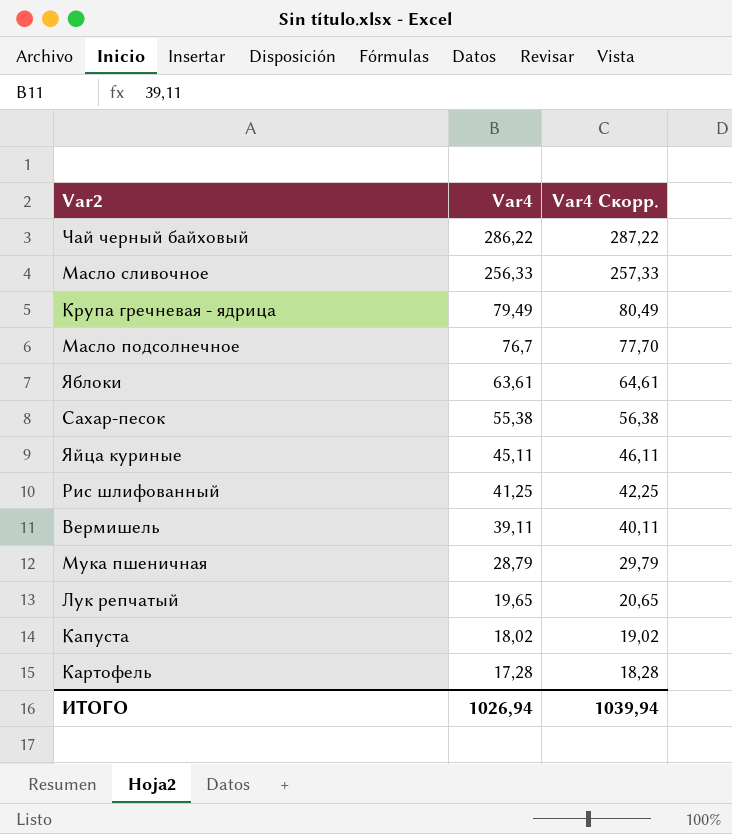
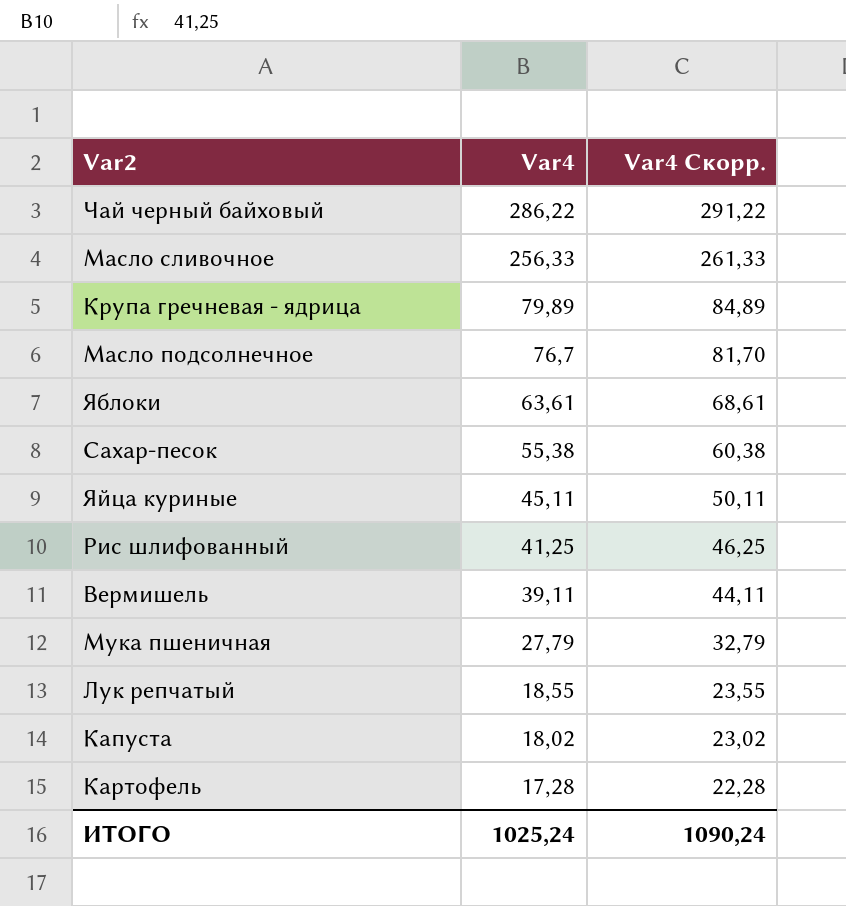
column Var4 Скорр. | formula: [Var4] + 1 -> [Var4] + 5
Крупа гречневая - ядрица | Var4: 79,49 -> 79,89
Мука пшеничная | Var4: 28,79 -> 27,79
Лук репчатый | Var4: 19,65 -> 18,55
ИТОГО | Var4: 1026,94 -> 1025,24
ИТОГО | Var4 Скорр.: 1039,94 -> 1090,24

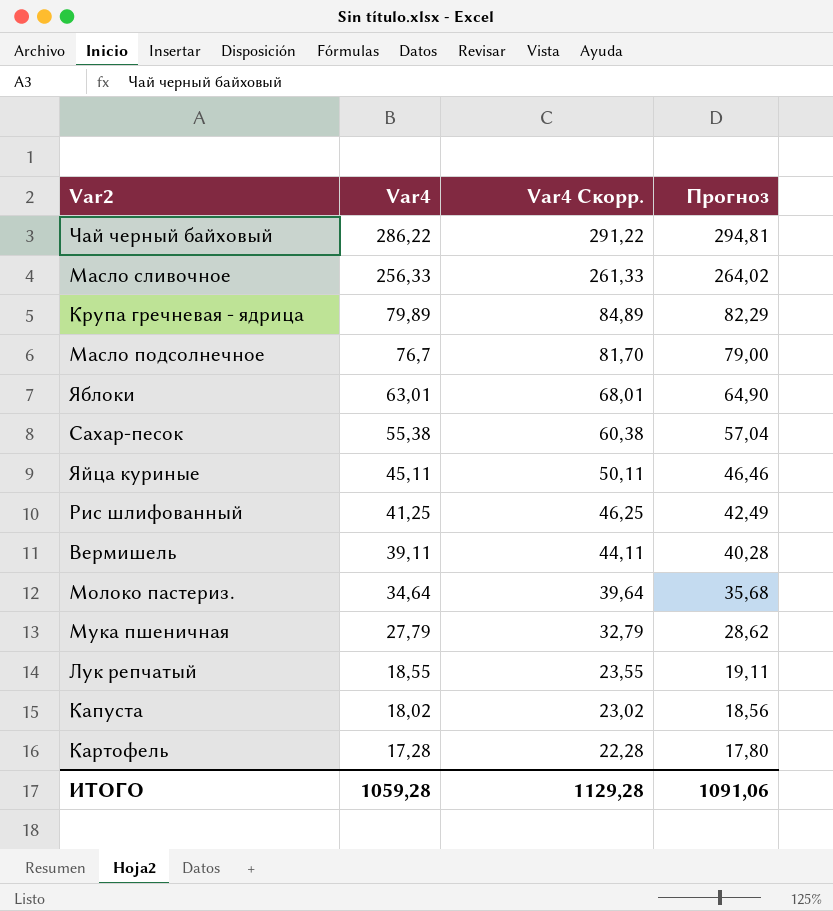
column Прогноз | formula: none -> [Var4] * 1,03
Яблоки | Var4: 63,61 -> 63,01
Яблоки | Var4 Скорр.: 68,61 -> 68,01
row Молоко пастериз.: none -> 34,64 | 39,64 | 35,68
ИТОГО | Var4: 1025,24 -> 1059,28
ИТОГО | Var4 Скорр.: 1090,24 -> 1129,28

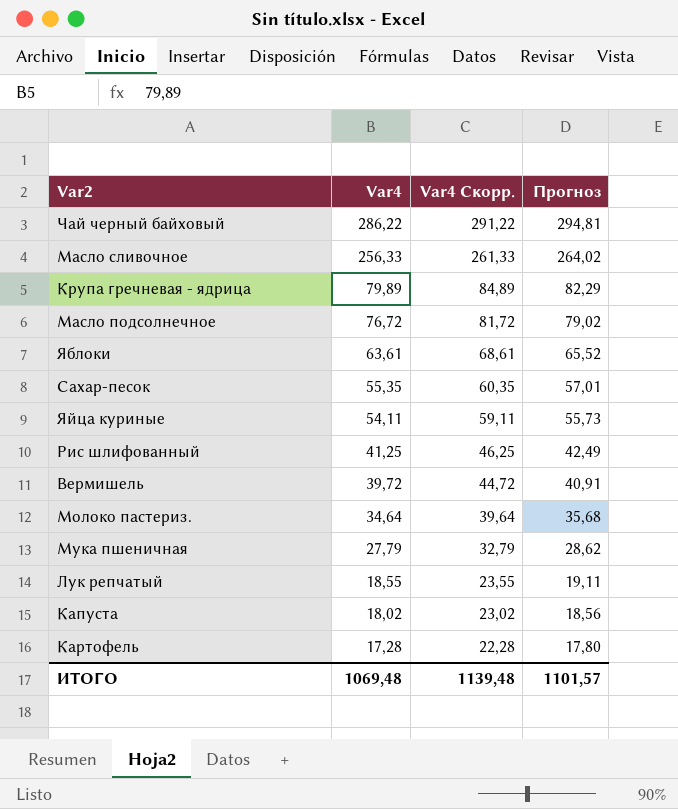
Масло подсолнечное | Var4: 76,7 -> 76,72
Масло подсолнечное | Var4 Скорр.: 81,70 -> 81,72
Масло подсолнечное | Прогноз: 79,00 -> 79,02
Яблоки | Var4: 63,01 -> 63,61
Яблоки | Var4 Скорр.: 68,01 -> 68,61
Яблоки | Прогноз: 64,90 -> 65,52
Сахар-песок | Var4: 55,38 -> 55,35
Сахар-песок | Var4 Скорр.: 60,38 -> 60,35
Сахар-песок | Прогноз: 57,04 -> 57,01
Яйца куриные | Var4: 45,11 -> 54,11
Яйца куриные | Var4 Скорр.: 50,11 -> 59,11
Яйца куриные | Прогноз: 46,46 -> 55,73
Вермишель | Var4: 39,11 -> 39,72
Вермишель | Var4 Скорр.: 44,11 -> 44,72
Вермишель | Прогноз: 40,28 -> 40,91
ИТОГО | Var4: 1059,28 -> 1069,48
ИТОГО | Var4 Скорр.: 1129,28 -> 1139,48
ИТОГО | Прогноз: 1091,06 -> 1101,57

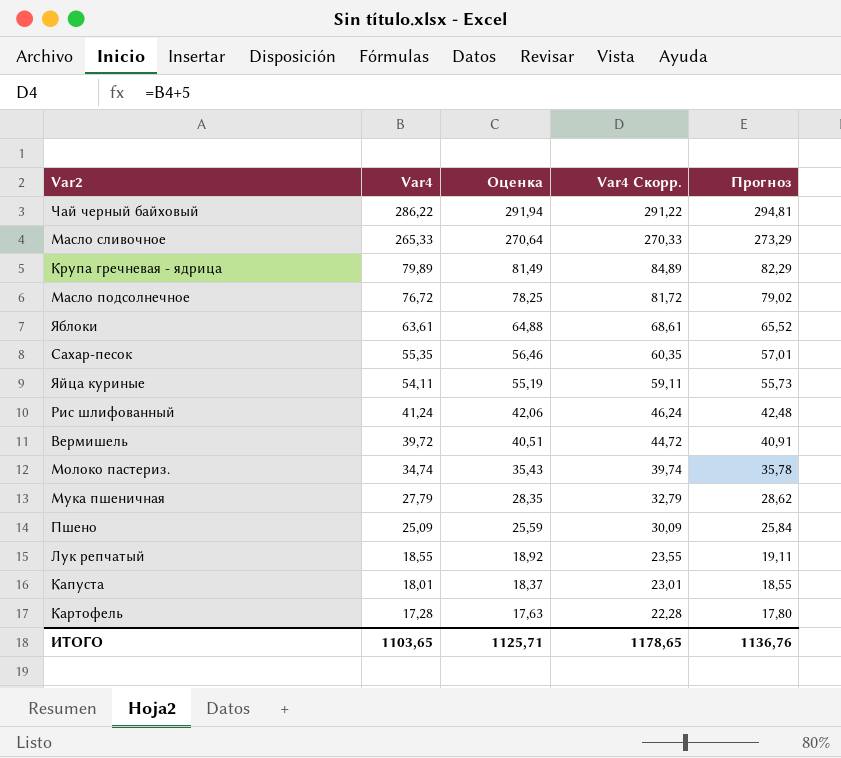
column Оценка | formula: none -> [Var4] * 1,02
Масло сливочное | Var4: 256,33 -> 265,33
Масло сливочное | Var4 Скорр.: 261,33 -> 270,33
Масло сливочное | Прогноз: 264,02 -> 273,29
Рис шлифованный | Var4: 41,25 -> 41,24
Рис шлифованный | Var4 Скорр.: 46,25 -> 46,24
Рис шлифованный | Прогноз: 42,49 -> 42,48
Молоко пастериз. | Var4: 34,64 -> 34,74
Молоко пастериз. | Var4 Скорр.: 39,64 -> 39,74
Молоко пастериз. | Прогноз: 35,68 -> 35,78
row Пшено: none -> 25,09 | 25,59 | 30,09 | 25,84
Капуста | Var4: 18,02 -> 18,01
Капуста | Var4 Скорр.: 23,02 -> 23,01
Капуста | Прогноз: 18,56 -> 18,55
ИТОГО | Var4: 1069,48 -> 1103,65
ИТОГО | Var4 Скорр.: 1139,48 -> 1178,65
ИТОГО | Прогноз: 1101,57 -> 1136,76

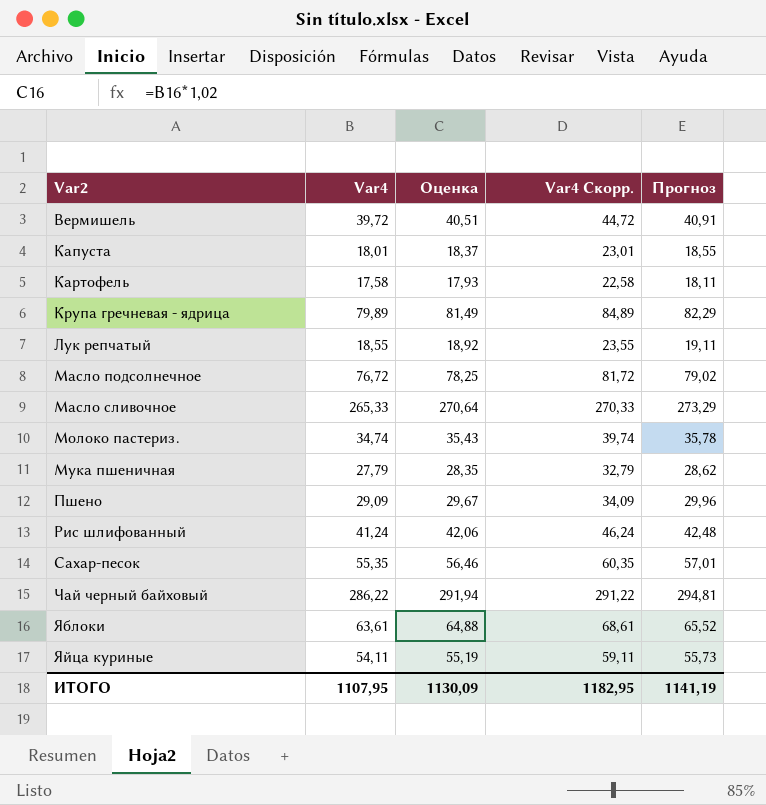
row order: Var4 descending -> Var2 ascending
Картофель | Var4: 17,28 -> 17,58
Картофель | Оценка: 17,63 -> 17,93
Картофель | Var4 Скорр.: 22,28 -> 22,58
Картофель | Прогноз: 17,80 -> 18,11
Пшено | Var4: 25,09 -> 29,09
Пшено | Оценка: 25,59 -> 29,67
Пшено | Var4 Скорр.: 30,09 -> 34,09
Пшено | Прогноз: 25,84 -> 29,96
ИТОГО | Var4: 1103,65 -> 1107,95
ИТОГО | Оценка: 1125,71 -> 1130,09
ИТОГО | Var4 Скорр.: 1178,65 -> 1182,95
ИТОГО | Прогноз: 1136,76 -> 1141,19

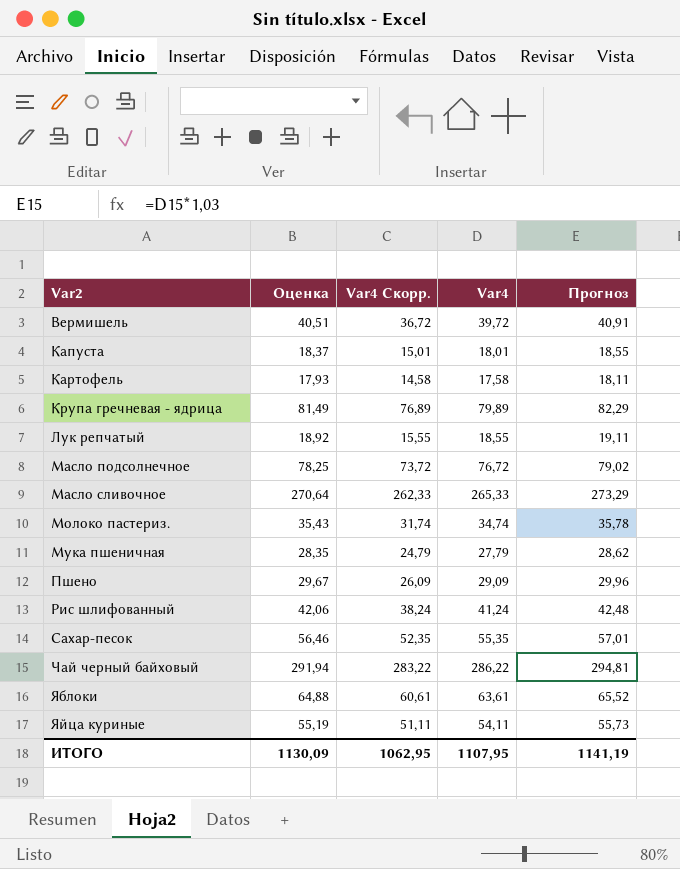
column Var4 Скорр. | formula: [Var4] + 5 -> [Var4] - 3
column Var4 | position: 2 -> 4
ИТОГО | Var4 Скорр.: 1182,95 -> 1062,95

